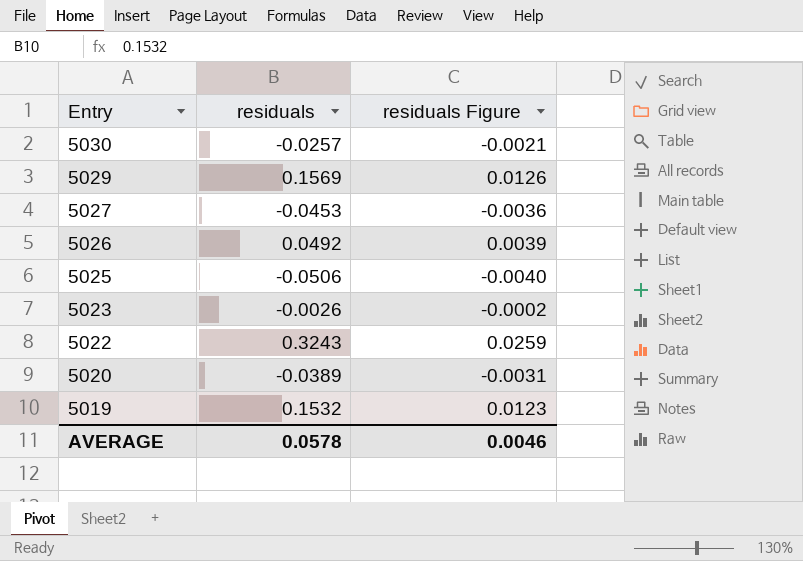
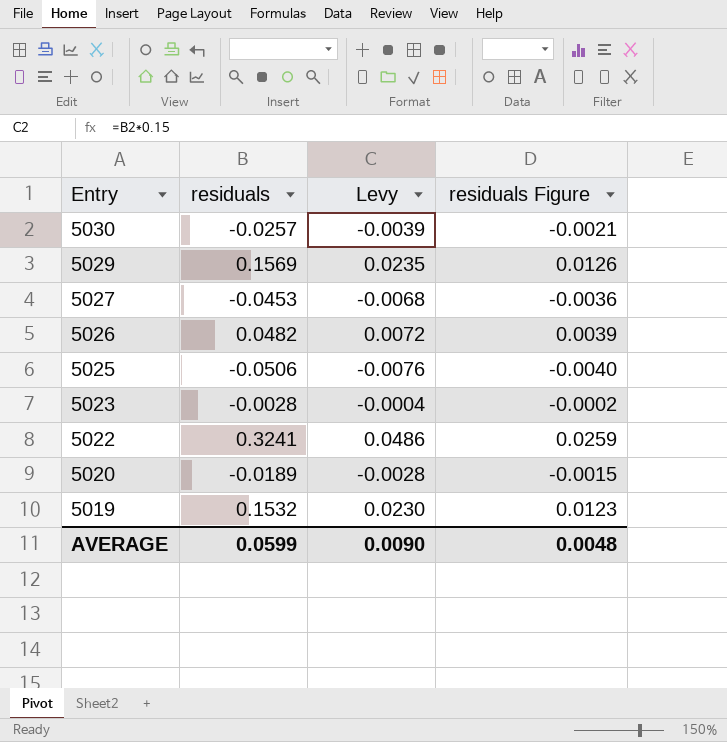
column Levy | formula: none -> [residuals] * 0.15
5026 | residuals: 0.0492 -> 0.0482
5023 | residuals: -0.0026 -> -0.0028
5022 | residuals: 0.3243 -> 0.3241
5020 | residuals: -0.0389 -> -0.0189
5020 | residuals Figure: -0.0031 -> -0.0015
AVERAGE | residuals: 0.0578 -> 0.0599
AVERAGE | residuals Figure: 0.0046 -> 0.0048

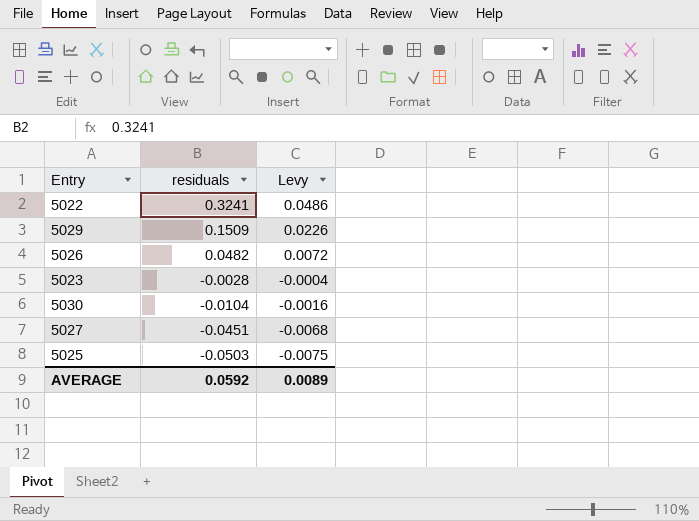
row order: Entry descending -> residuals descending
column residuals Figure | formula: [residuals] * 0.08 -> none
row 5020: -0.0189 | -0.0028 | -0.0015 -> none
row 5019: 0.1532 | 0.0230 | 0.0123 -> none
5029 | residuals: 0.1569 -> 0.1509
5029 | Levy: 0.0235 -> 0.0226
5030 | residuals: -0.0257 -> -0.0104
5030 | Levy: -0.0039 -> -0.0016
5027 | residuals: -0.0453 -> -0.0451
5025 | residuals: -0.0506 -> -0.0503
5025 | Levy: -0.0076 -> -0.0075
AVERAGE | residuals: 0.0599 -> 0.0592
AVERAGE | Levy: 0.0090 -> 0.0089

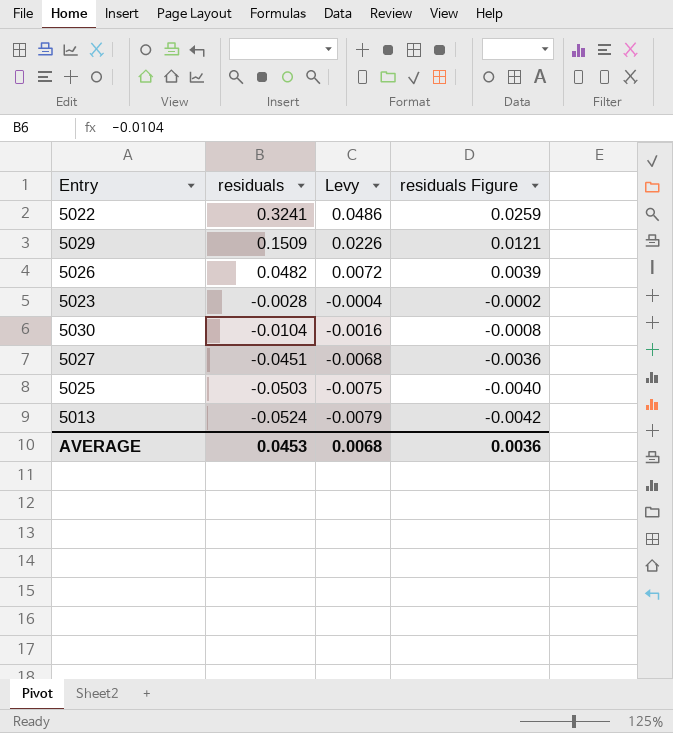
column residuals Figure | formula: none -> [residuals] * 0.08
row 5013: none -> -0.0524 | -0.0079 | -0.0042
AVERAGE | residuals: 0.0592 -> 0.0453
AVERAGE | Levy: 0.0089 -> 0.0068

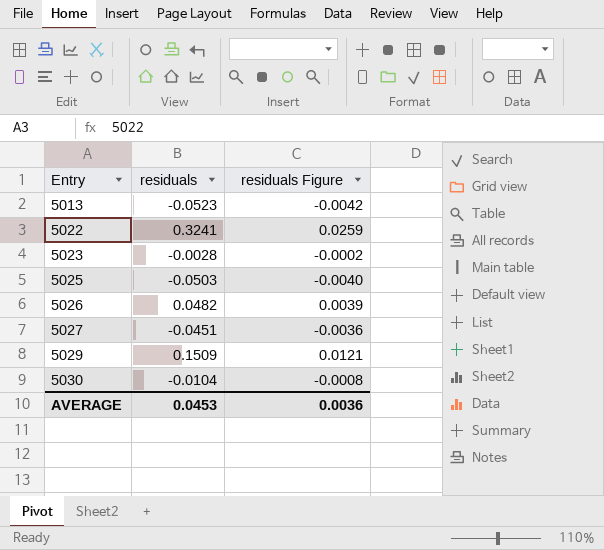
row order: residuals descending -> Entry ascending
column Levy | formula: [residuals] * 0.15 -> none
5013 | residuals: -0.0524 -> -0.0523

